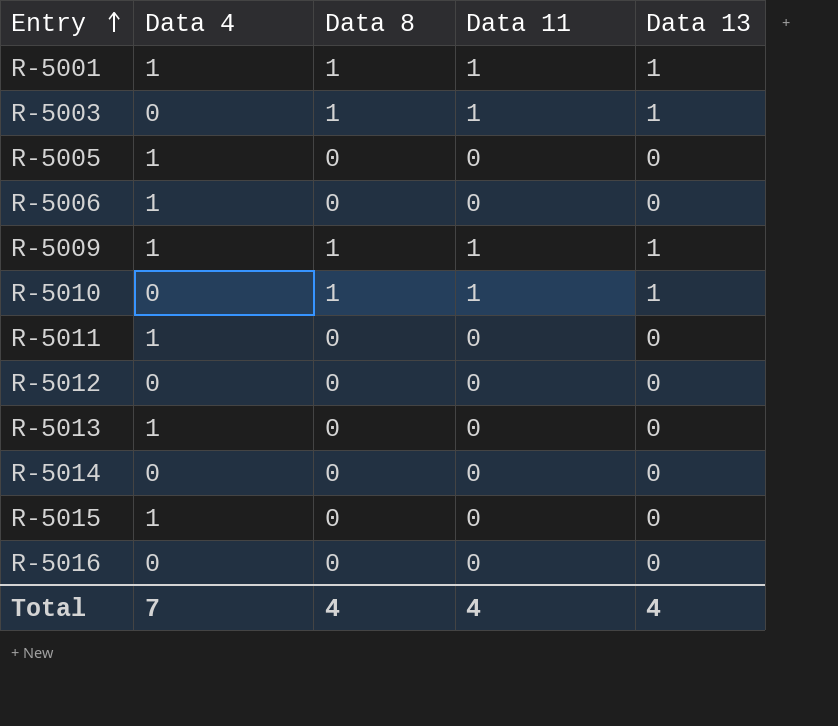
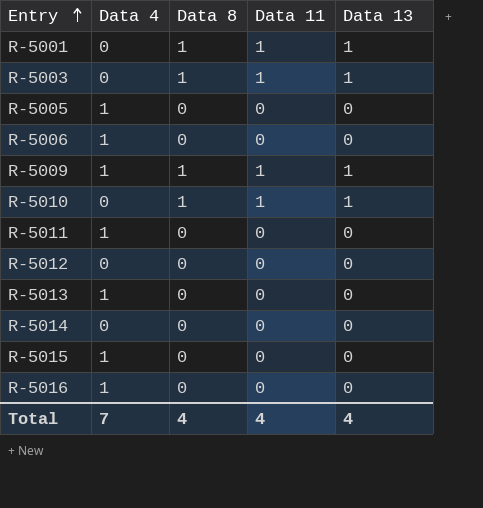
R-5001 | Data 4: 1 -> 0
R-5016 | Data 4: 0 -> 1

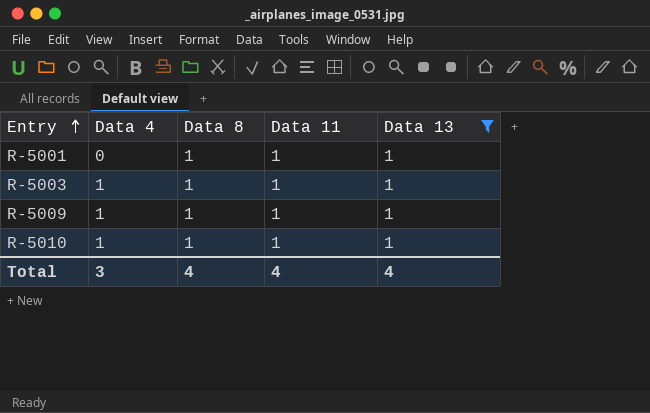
filter: none -> Data 13 = 1
R-5003 | Data 4: 0 -> 1
R-5010 | Data 4: 0 -> 1
Total | Data 4: 7 -> 3

